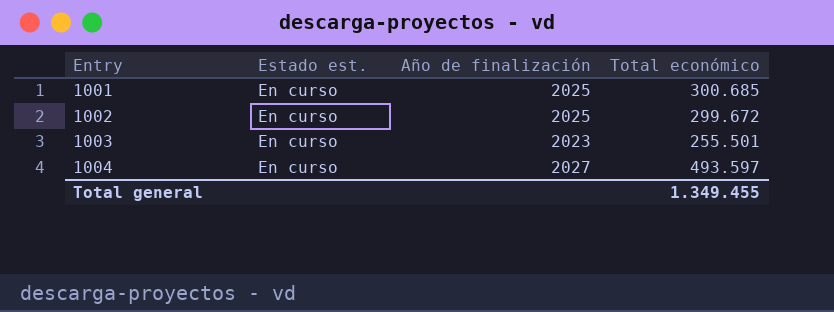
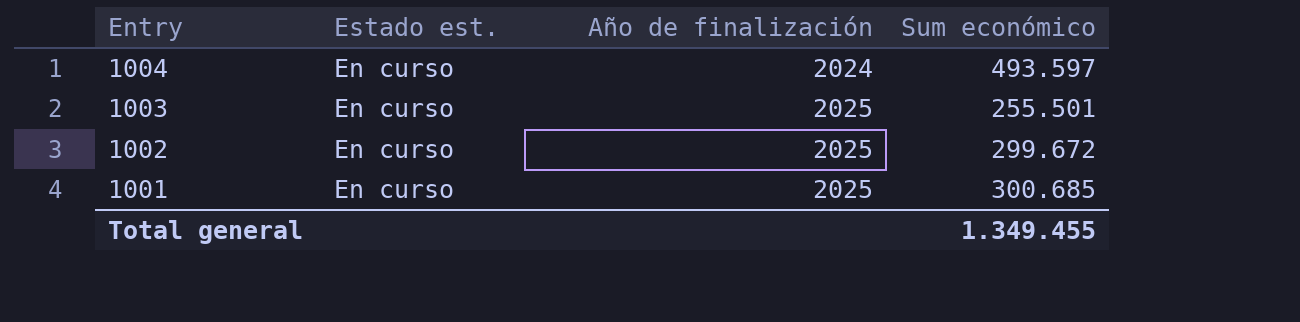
row order: Entry ascending -> Entry descending
column name: Total económico -> Sum económico
1004 | Año de finalización: 2027 -> 2024
1003 | Año de finalización: 2023 -> 2025

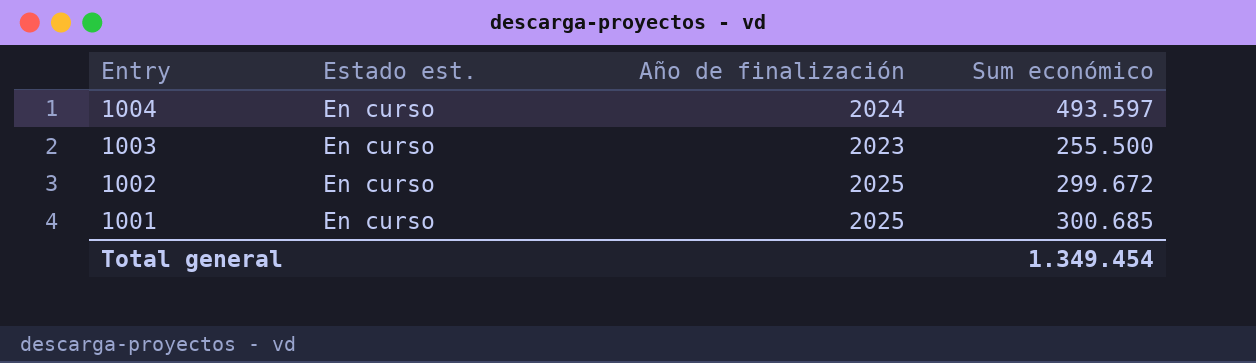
1003 | Año de finalización: 2025 -> 2023
1003 | Sum económico: 255.501 -> 255.500
Total general | Sum económico: 1.349.455 -> 1.349.454

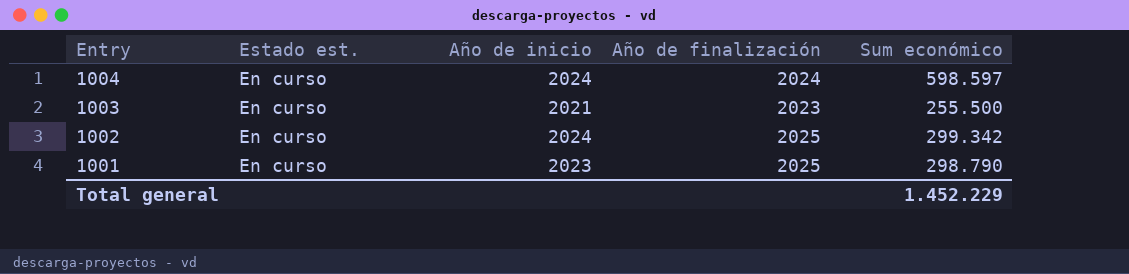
column Año de inicio | position: none -> 3
1004 | Sum económico: 493.597 -> 598.597
1002 | Sum económico: 299.672 -> 299.342
1001 | Sum económico: 300.685 -> 298.790
Total general | Sum económico: 1.349.454 -> 1.452.229

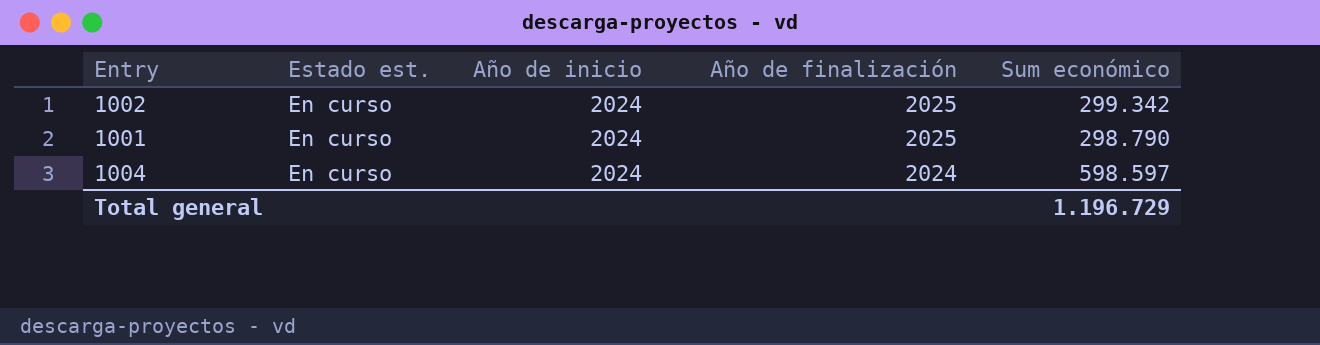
row order: Entry descending -> Año de finalización descending
row 1003: En curso | 2021 | 2023 | 255.500 -> none
1001 | Año de inicio: 2023 -> 2024
Total general | Sum económico: 1.452.229 -> 1.196.729

